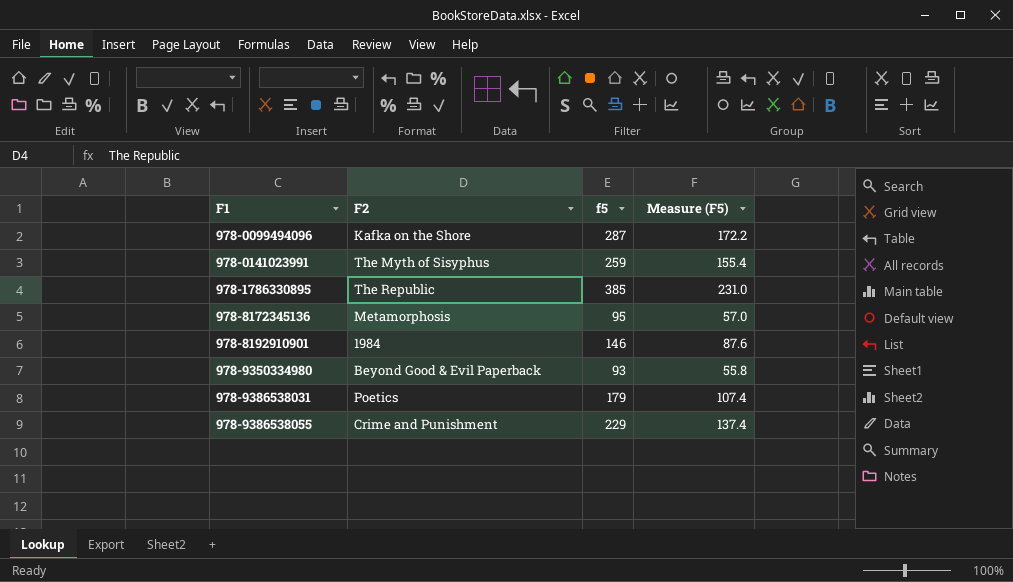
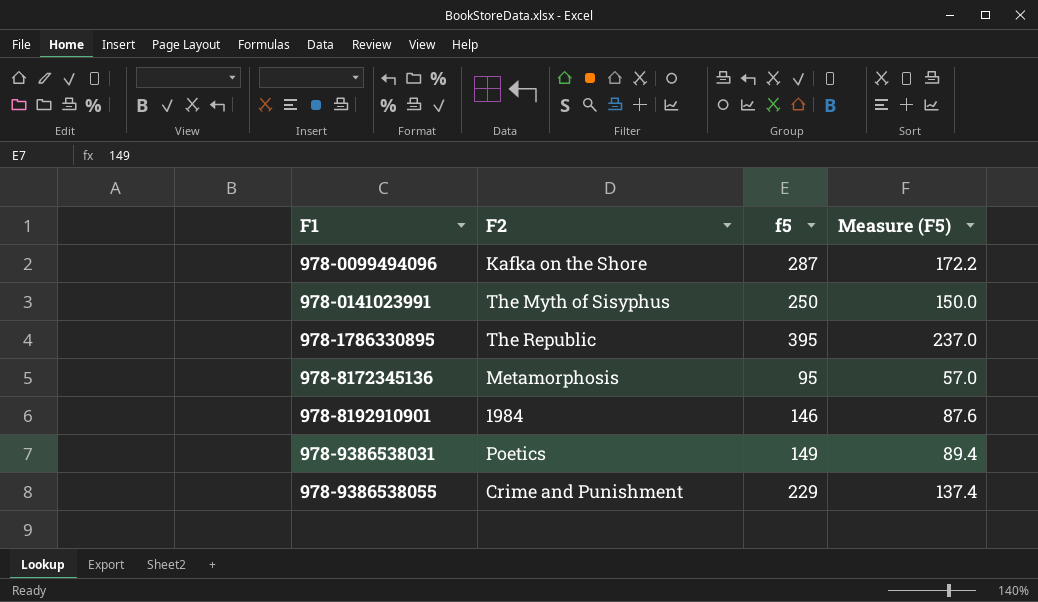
row 978-9350334980: Beyond Good & Evil Paperback | 93 | 55.8 -> none
978-0141023991 | f5: 259 -> 250
978-0141023991 | Measure (F5): 155.4 -> 150.0
978-1786330895 | f5: 385 -> 395
978-1786330895 | Measure (F5): 231.0 -> 237.0
978-9386538031 | f5: 179 -> 149
978-9386538031 | Measure (F5): 107.4 -> 89.4

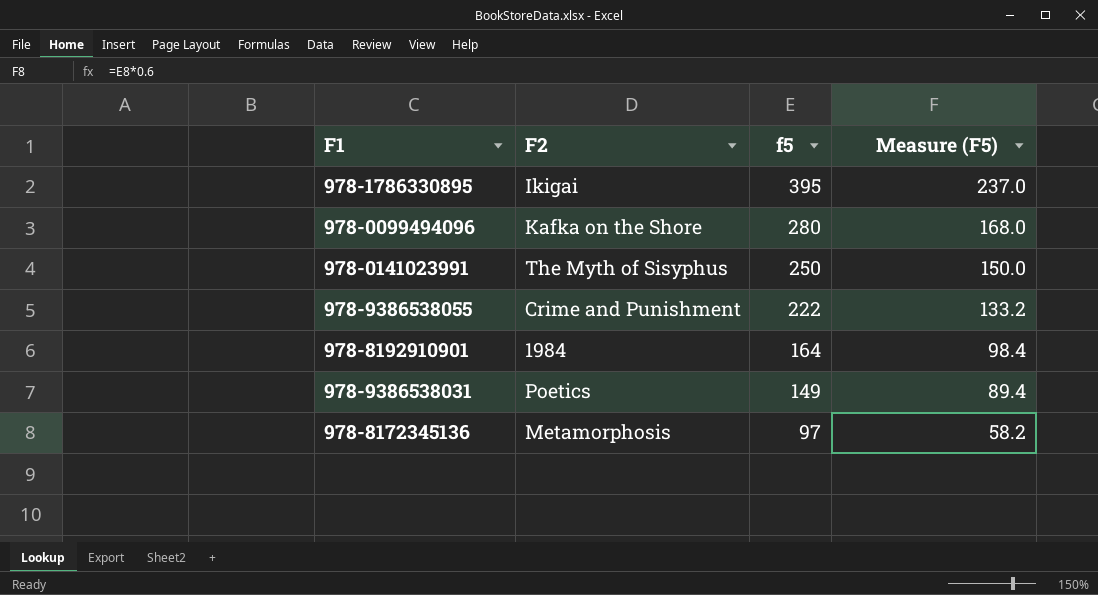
row order: F1 ascending -> f5 descending
978-1786330895 | F2: The Republic -> Ikigai
978-0099494096 | f5: 287 -> 280
978-0099494096 | Measure (F5): 172.2 -> 168.0
978-9386538055 | f5: 229 -> 222
978-9386538055 | Measure (F5): 137.4 -> 133.2
978-8192910901 | f5: 146 -> 164
978-8192910901 | Measure (F5): 87.6 -> 98.4
978-8172345136 | f5: 95 -> 97
978-8172345136 | Measure (F5): 57.0 -> 58.2

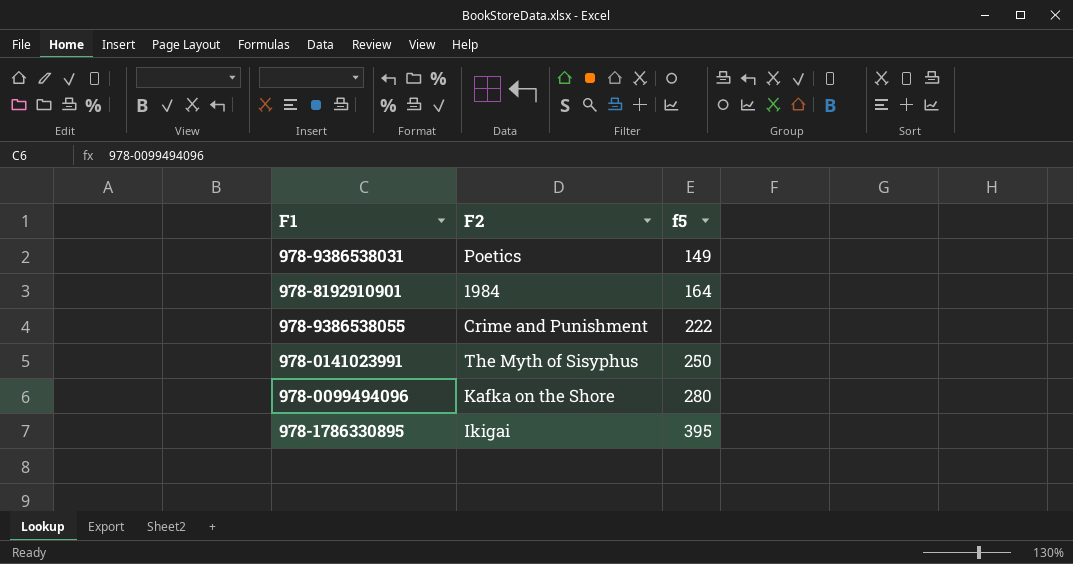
row order: f5 descending -> f5 ascending
column Measure (F5) | formula: [f5] * 0.6 -> none
row 978-8172345136: Metamorphosis | 97 | 58.2 -> none

